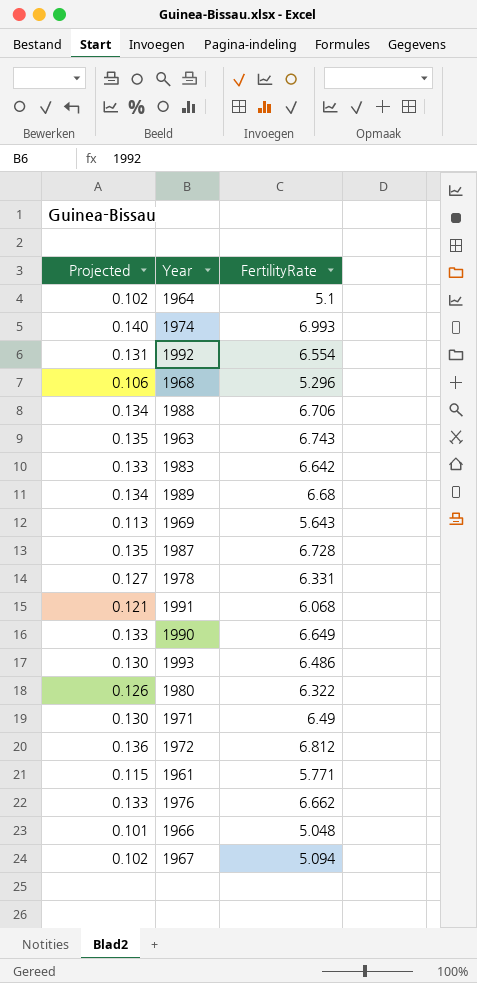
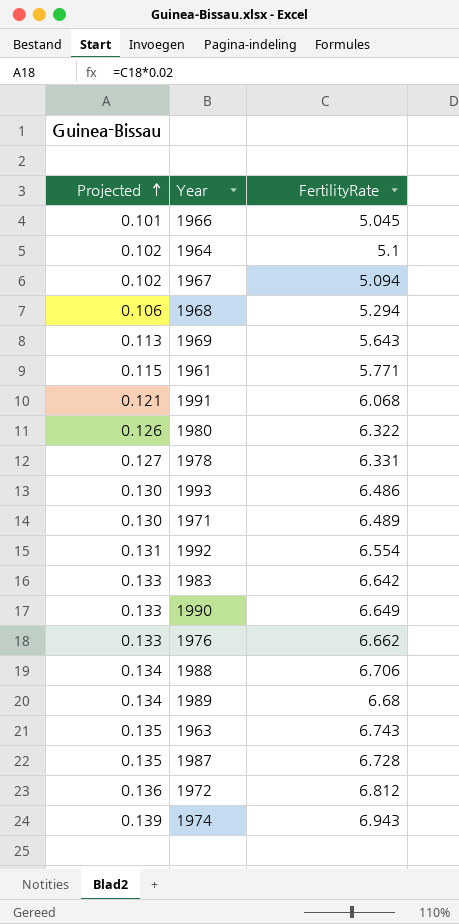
row order: none -> Projected ascending
1966 | FertilityRate: 5.048 -> 5.045
1968 | FertilityRate: 5.296 -> 5.294
1971 | FertilityRate: 6.49 -> 6.489
1974 | Projected: 0.140 -> 0.139
1974 | FertilityRate: 6.993 -> 6.943

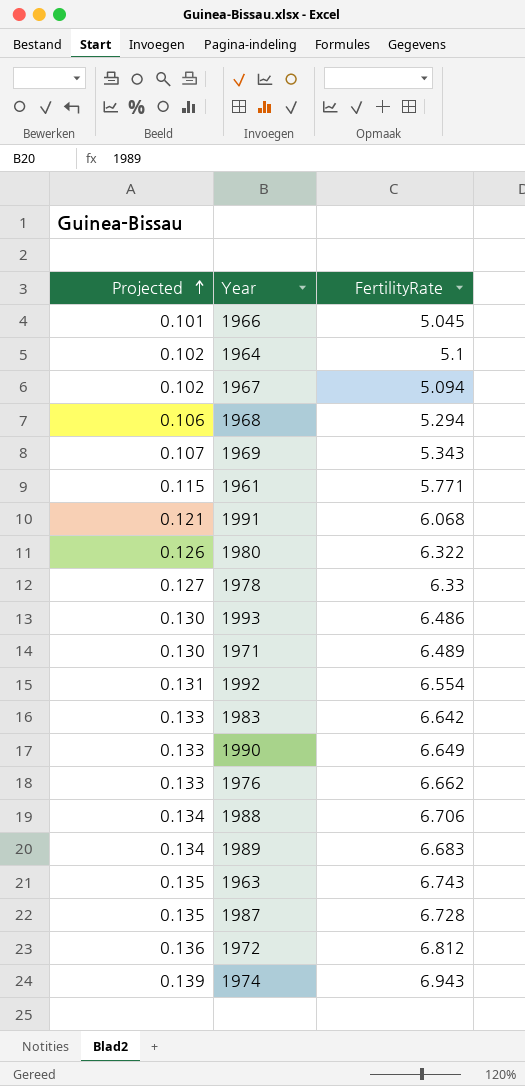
1969 | Projected: 0.113 -> 0.107
1969 | FertilityRate: 5.643 -> 5.343
1978 | FertilityRate: 6.331 -> 6.33
1989 | FertilityRate: 6.68 -> 6.683

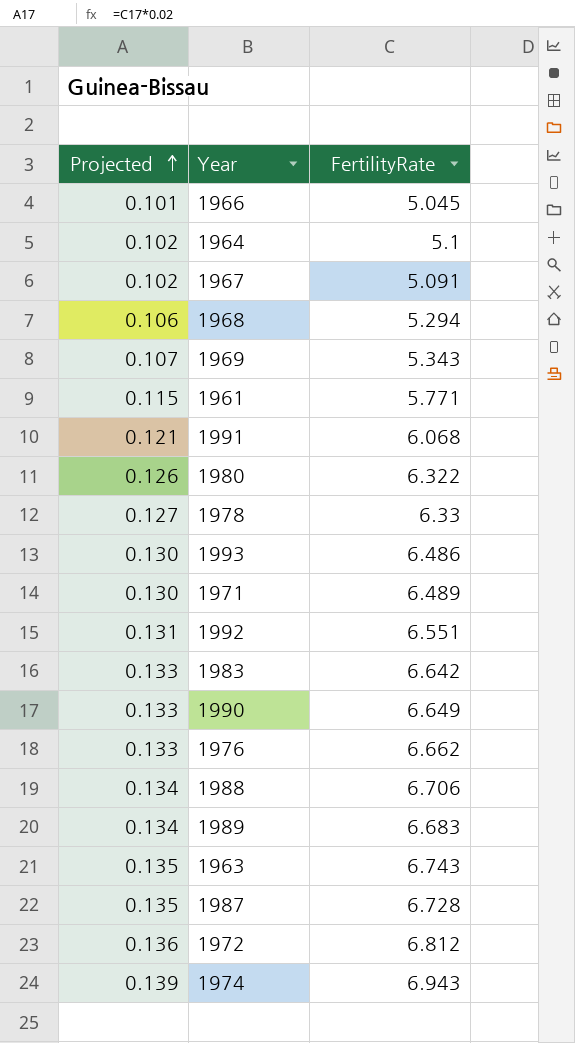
1967 | FertilityRate: 5.094 -> 5.091
1992 | FertilityRate: 6.554 -> 6.551

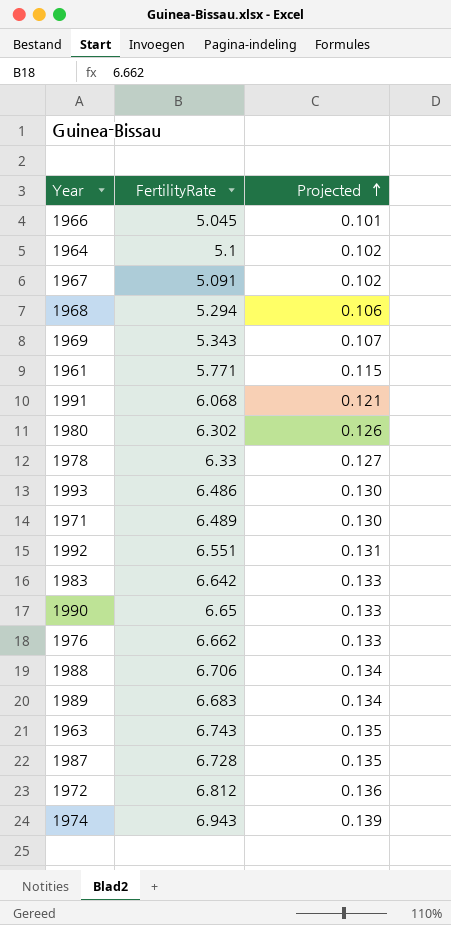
column Projected | position: 1 -> 3
1980 | FertilityRate: 6.322 -> 6.302
1990 | FertilityRate: 6.649 -> 6.65

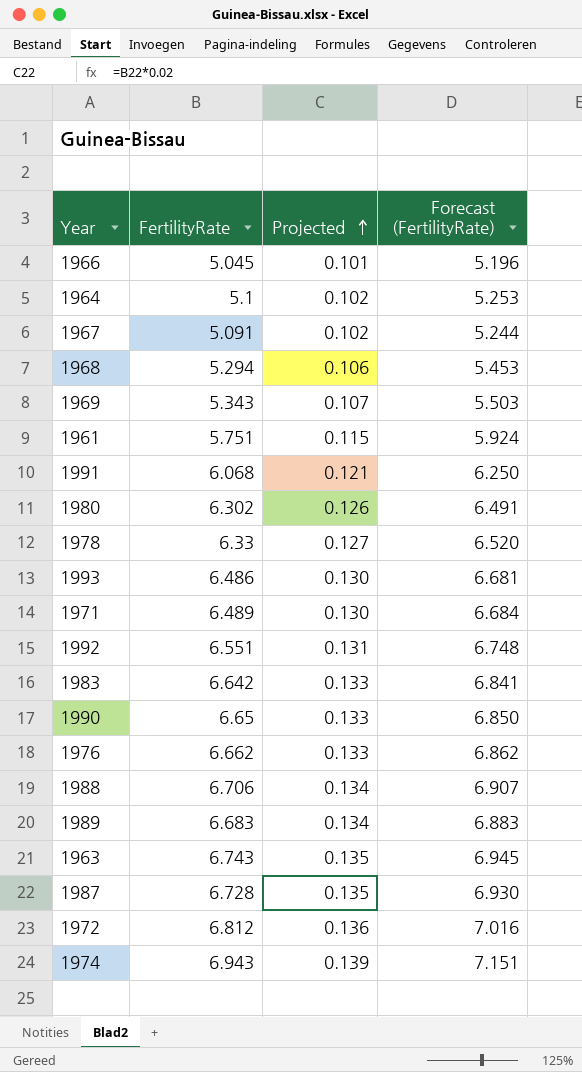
column Forecast (FertilityRate) | formula: none -> [FertilityRate] * 1.03
1961 | FertilityRate: 5.771 -> 5.751

